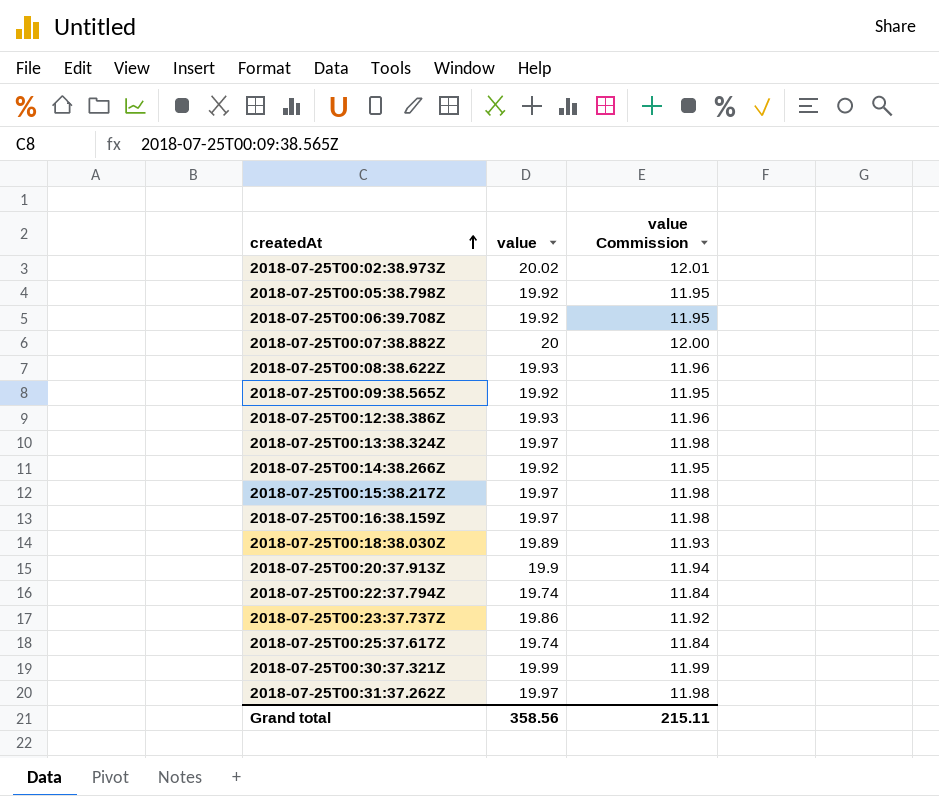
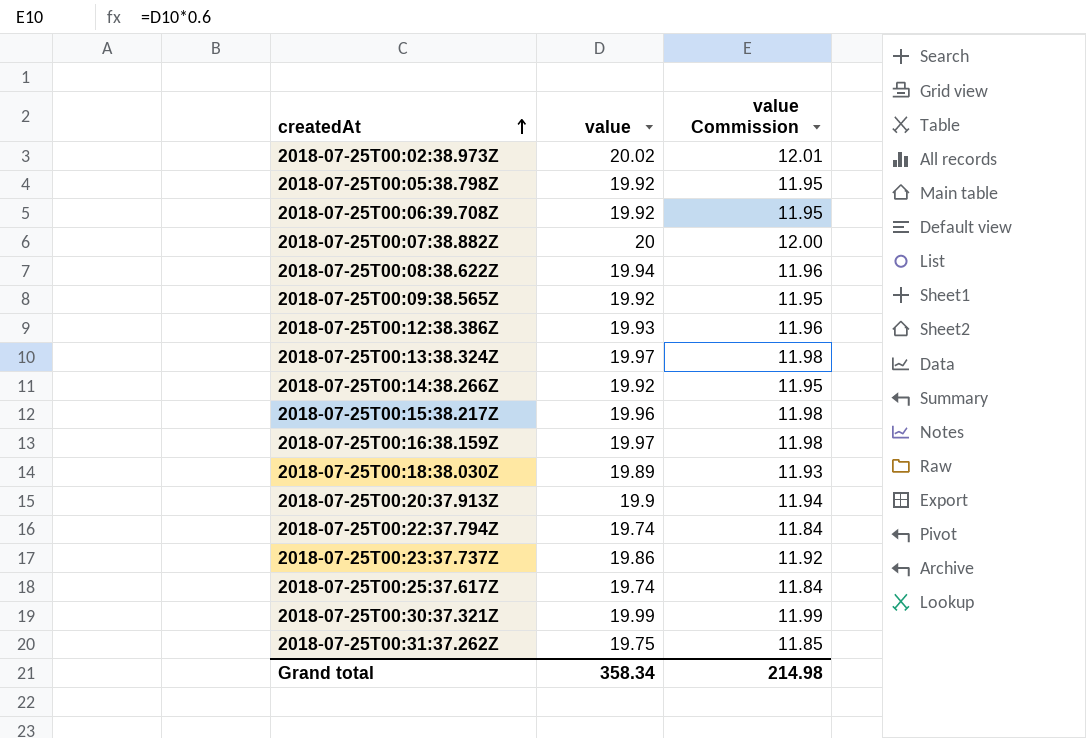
2018-07-25T00:08:38.622Z | value: 19.93 -> 19.94
2018-07-25T00:15:38.217Z | value: 19.97 -> 19.96
2018-07-25T00:31:37.262Z | value: 19.97 -> 19.75
2018-07-25T00:31:37.262Z | value Commission: 11.98 -> 11.85
Grand total | value: 358.56 -> 358.34
Grand total | value Commission: 215.11 -> 214.98

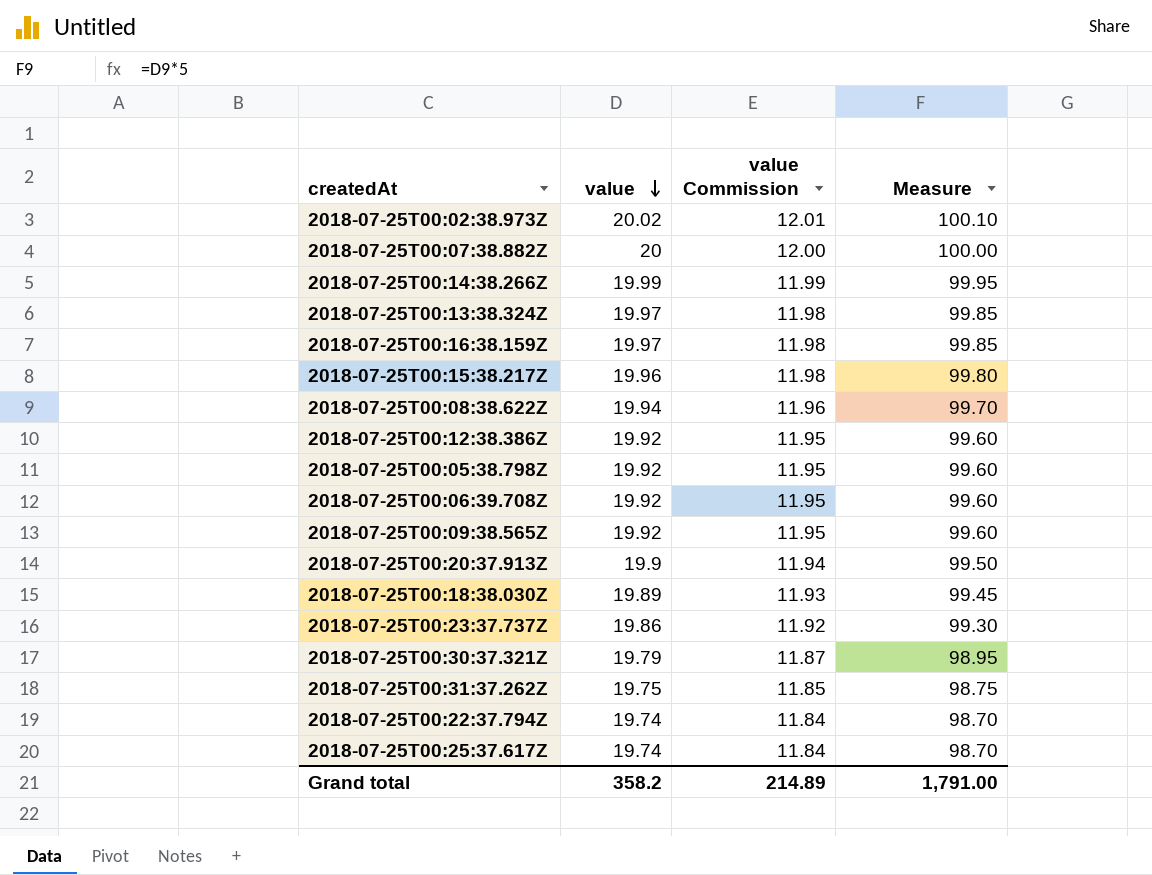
row order: createdAt ascending -> value descending
column Measure | formula: none -> [value] * 5
2018-07-25T00:14:38.266Z | value: 19.92 -> 19.99
2018-07-25T00:14:38.266Z | value Commission: 11.95 -> 11.99
2018-07-25T00:12:38.386Z | value: 19.93 -> 19.92
2018-07-25T00:12:38.386Z | value Commission: 11.96 -> 11.95
2018-07-25T00:30:37.321Z | value: 19.99 -> 19.79
2018-07-25T00:30:37.321Z | value Commission: 11.99 -> 11.87
Grand total | value: 358.34 -> 358.2
Grand total | value Commission: 214.98 -> 214.89

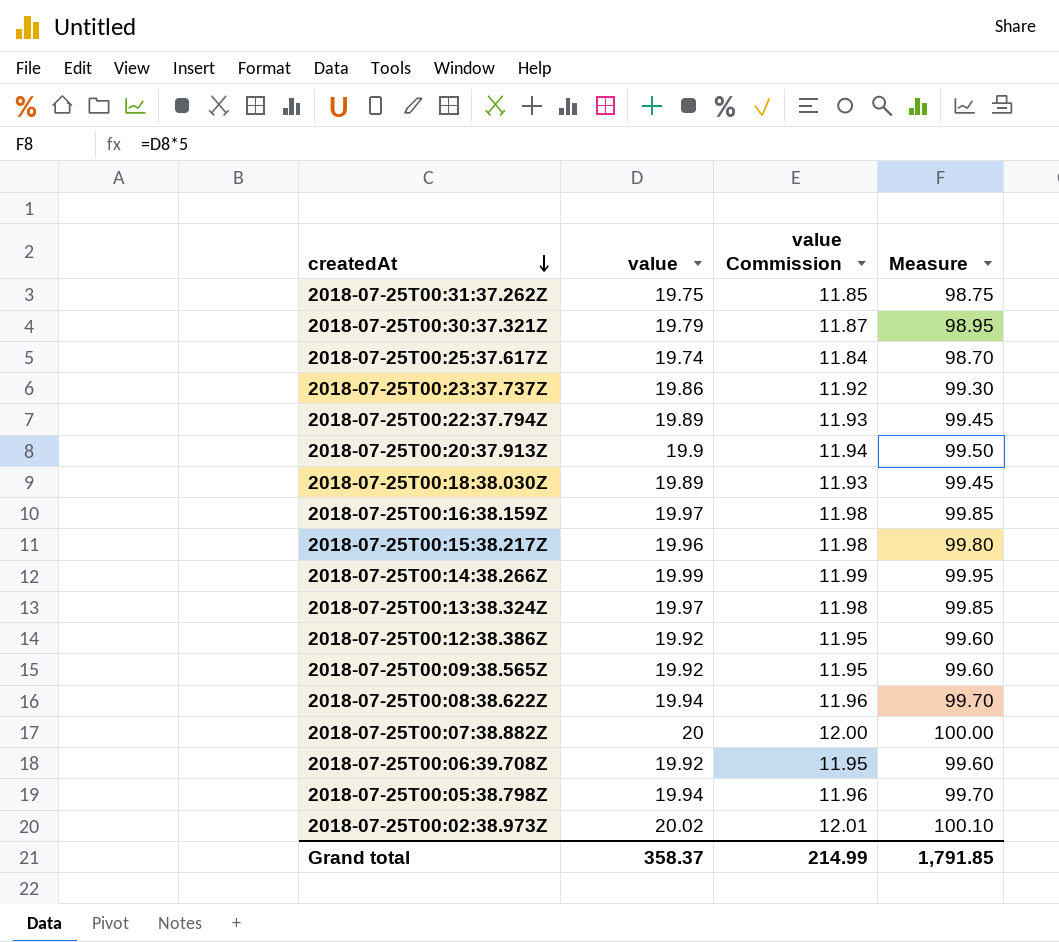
row order: value descending -> createdAt descending
2018-07-25T00:22:37.794Z | value: 19.74 -> 19.89
2018-07-25T00:22:37.794Z | value Commission: 11.84 -> 11.93
2018-07-25T00:22:37.794Z | Measure: 98.70 -> 99.45
2018-07-25T00:05:38.798Z | value: 19.92 -> 19.94
2018-07-25T00:05:38.798Z | value Commission: 11.95 -> 11.96
2018-07-25T00:05:38.798Z | Measure: 99.60 -> 99.70
Grand total | value: 358.2 -> 358.37
Grand total | value Commission: 214.89 -> 214.99
Grand total | Measure: 1,791.00 -> 1,791.85

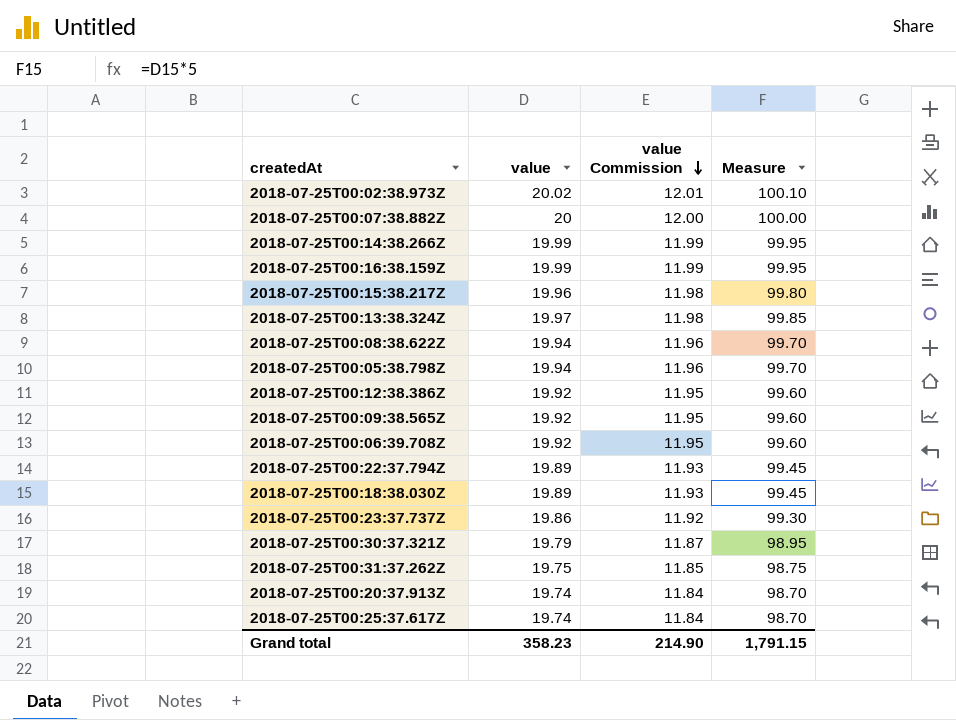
row order: createdAt descending -> value Commission descending
2018-07-25T00:16:38.159Z | value: 19.97 -> 19.99
2018-07-25T00:16:38.159Z | value Commission: 11.98 -> 11.99
2018-07-25T00:16:38.159Z | Measure: 99.85 -> 99.95
2018-07-25T00:20:37.913Z | value: 19.9 -> 19.74
2018-07-25T00:20:37.913Z | value Commission: 11.94 -> 11.84
2018-07-25T00:20:37.913Z | Measure: 99.50 -> 98.70
Grand total | value: 358.37 -> 358.23
Grand total | value Commission: 214.99 -> 214.90
Grand total | Measure: 1,791.85 -> 1,791.15

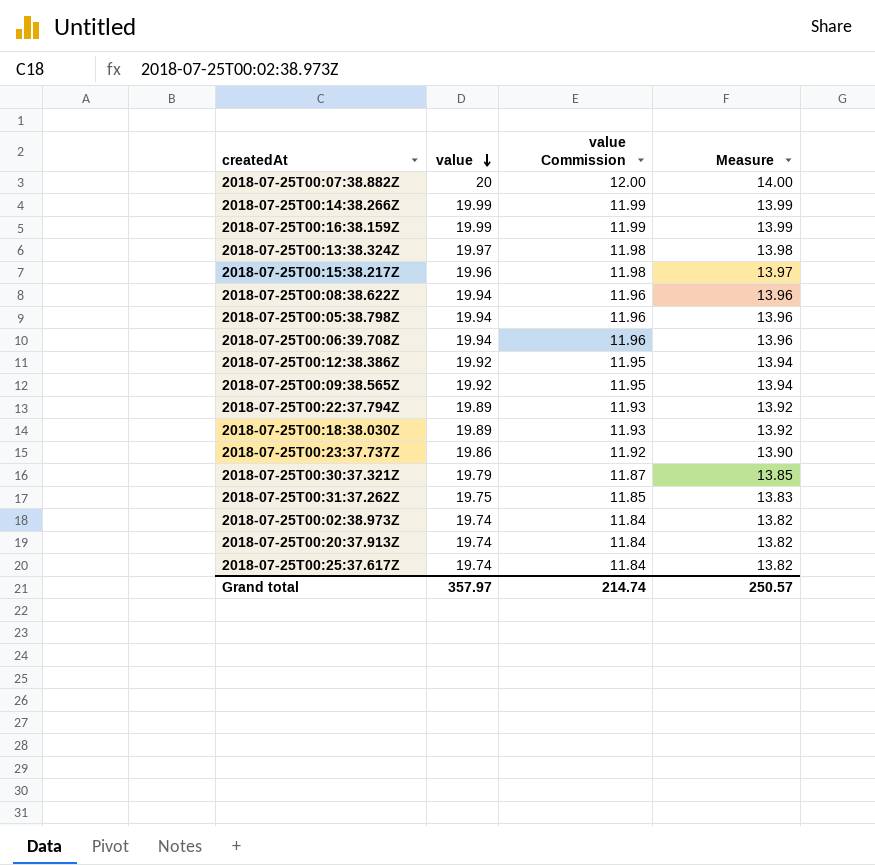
row order: value Commission descending -> value descending
column Measure | formula: [value] * 5 -> [value] * 0.7
2018-07-25T00:06:39.708Z | value: 19.92 -> 19.94
2018-07-25T00:06:39.708Z | value Commission: 11.95 -> 11.96
2018-07-25T00:02:38.973Z | value: 20.02 -> 19.74
2018-07-25T00:02:38.973Z | value Commission: 12.01 -> 11.84
Grand total | value: 358.23 -> 357.97
Grand total | value Commission: 214.90 -> 214.74
Grand total | Measure: 1,791.15 -> 250.57

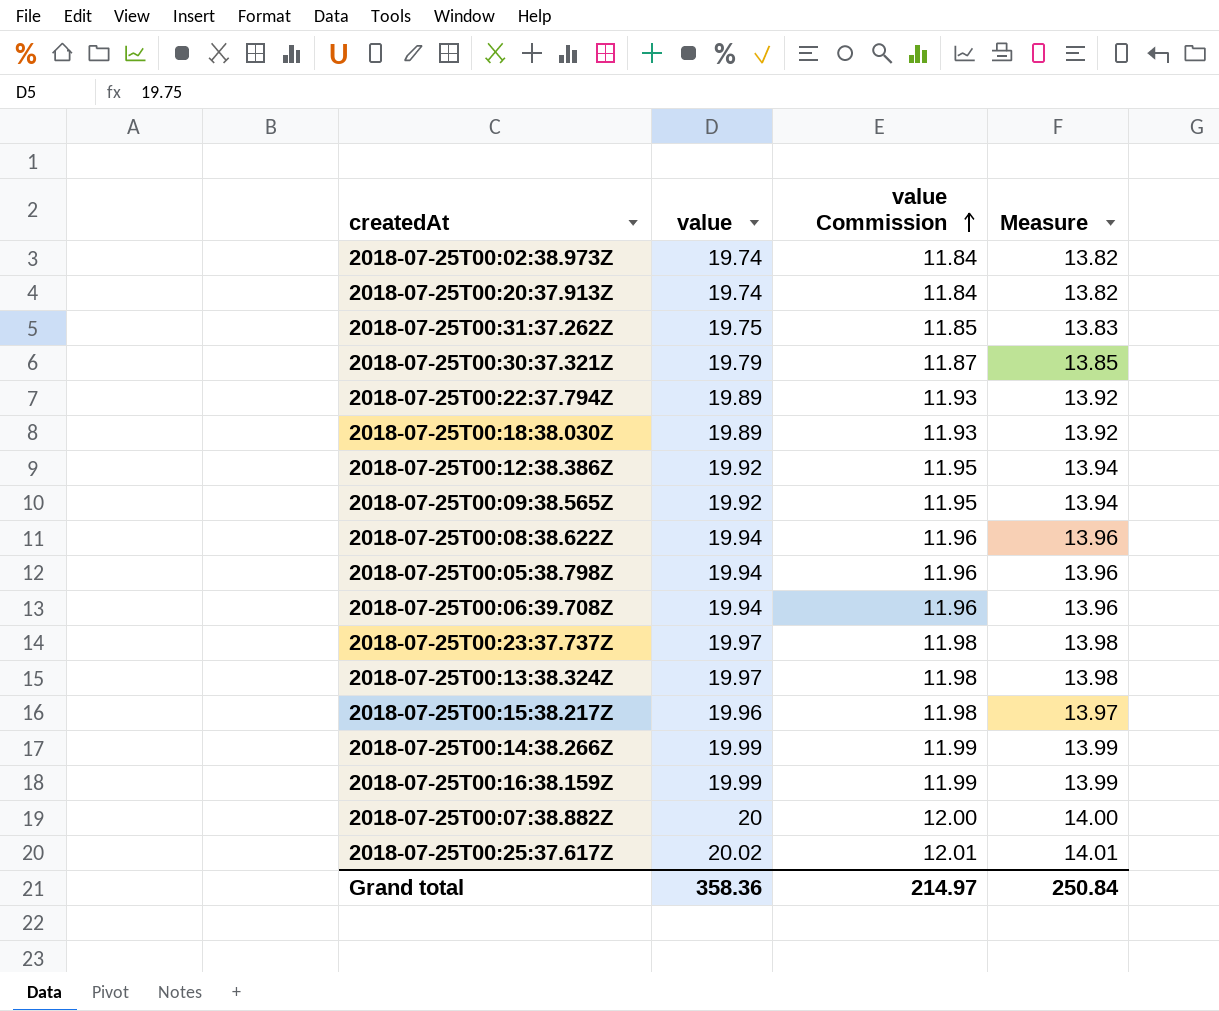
row order: value descending -> value Commission ascending
2018-07-25T00:23:37.737Z | value: 19.86 -> 19.97
2018-07-25T00:23:37.737Z | value Commission: 11.92 -> 11.98
2018-07-25T00:23:37.737Z | Measure: 13.90 -> 13.98
2018-07-25T00:25:37.617Z | value: 19.74 -> 20.02
2018-07-25T00:25:37.617Z | value Commission: 11.84 -> 12.01
2018-07-25T00:25:37.617Z | Measure: 13.82 -> 14.01
Grand total | value: 357.97 -> 358.36
Grand total | value Commission: 214.74 -> 214.97
Grand total | Measure: 250.57 -> 250.84

